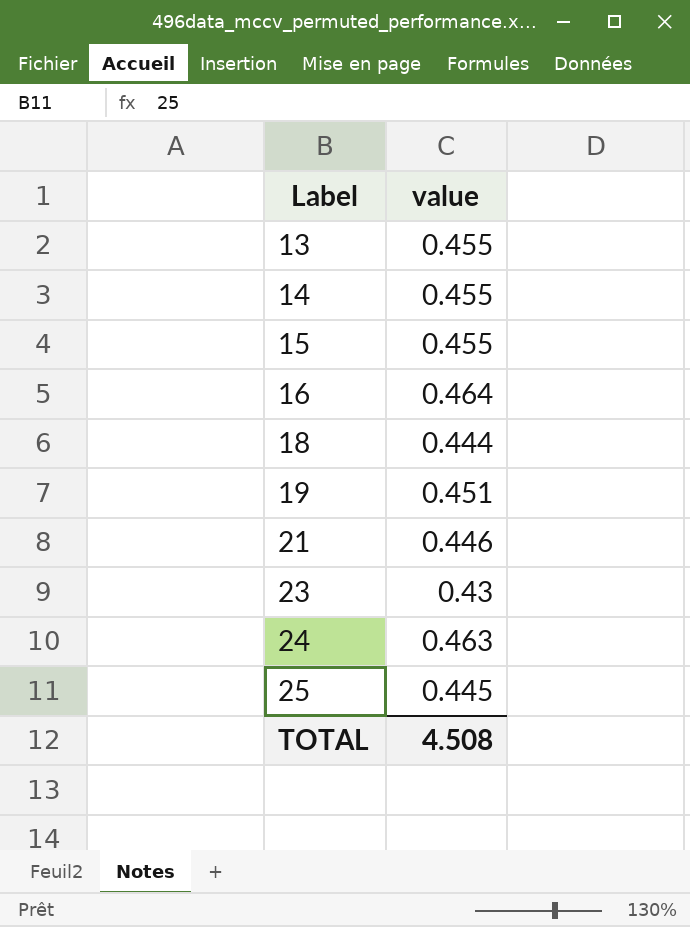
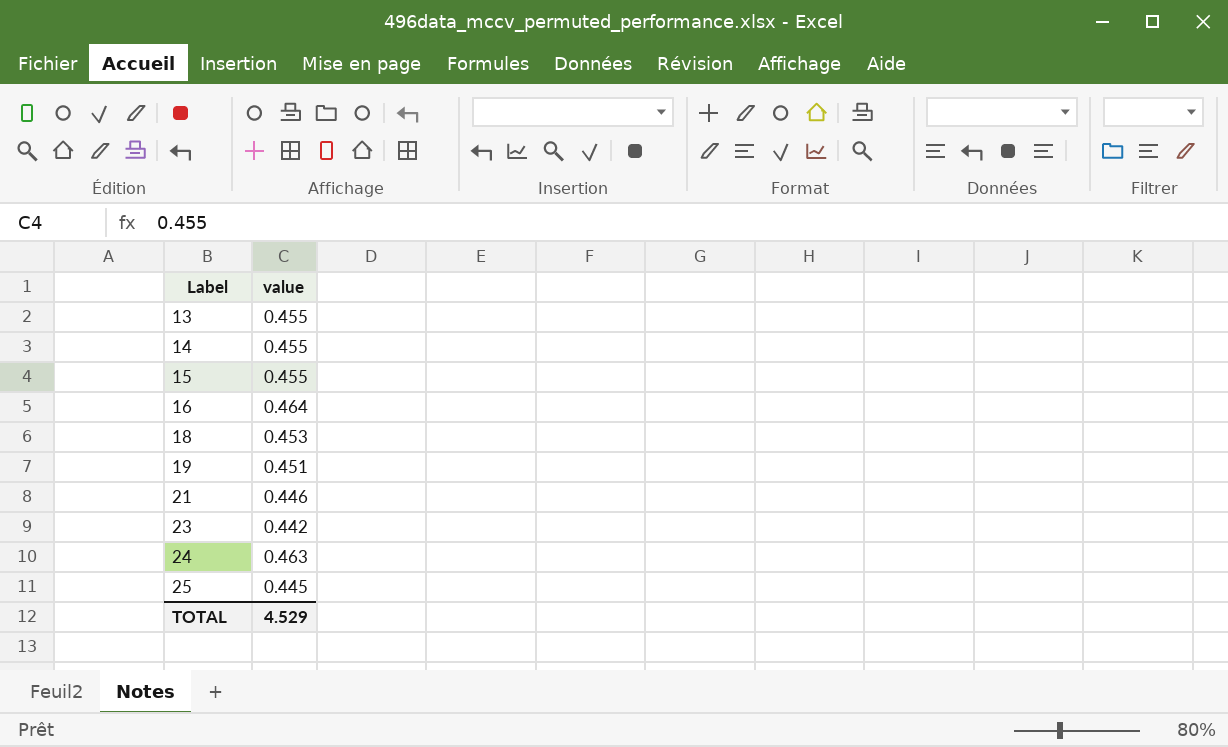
18 | value: 0.444 -> 0.453
23 | value: 0.43 -> 0.442
TOTAL | value: 4.508 -> 4.529

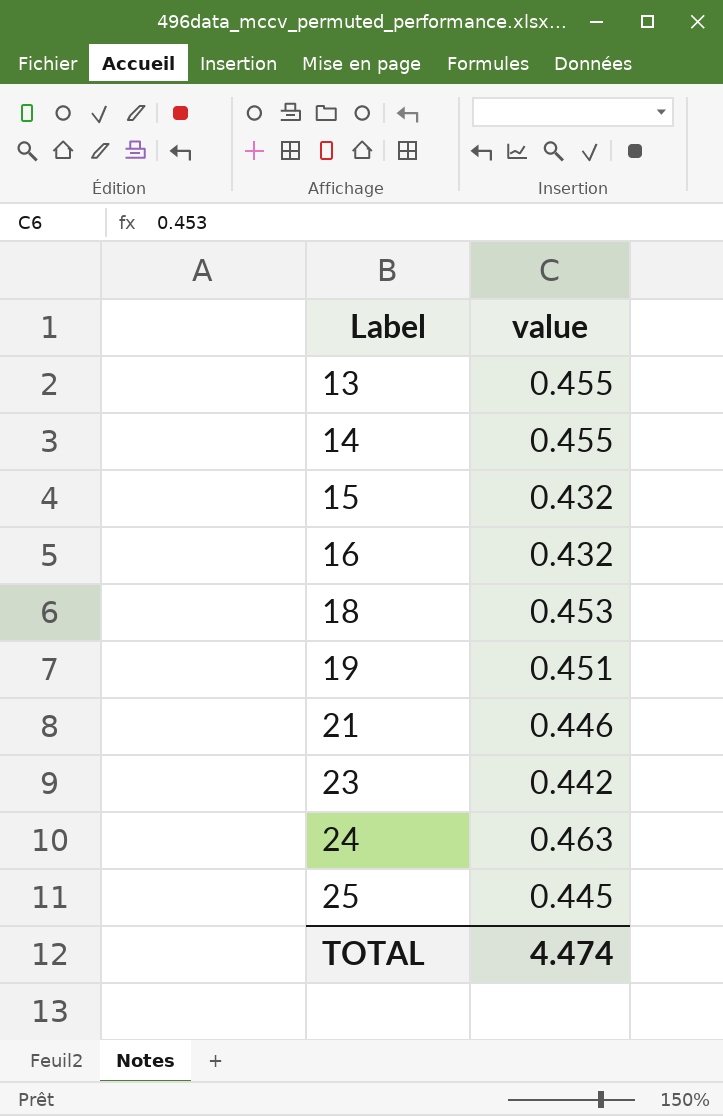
15 | value: 0.455 -> 0.432
16 | value: 0.464 -> 0.432
TOTAL | value: 4.529 -> 4.474

